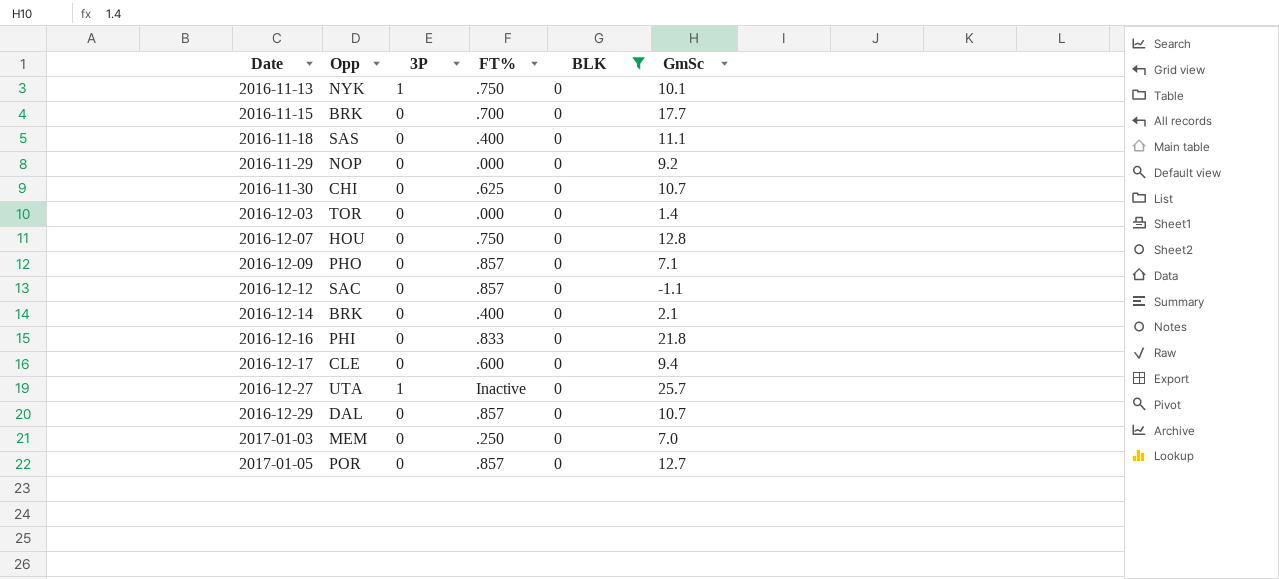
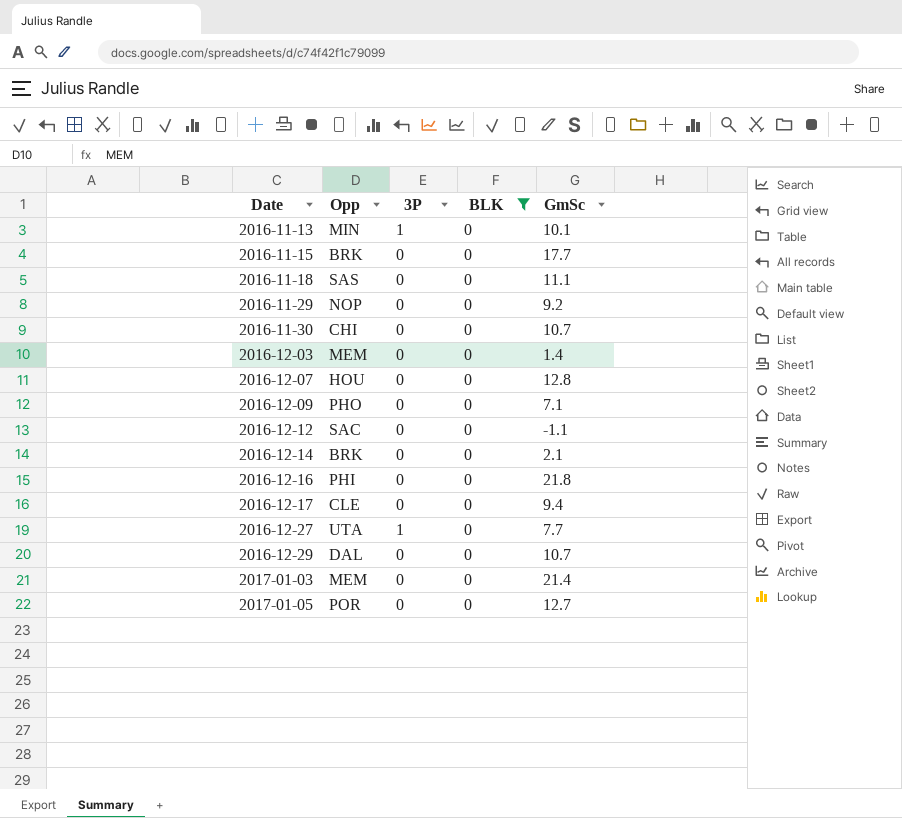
column FT% | position: 4 -> none
2016-11-13 | Opp: NYK -> MIN
2016-12-03 | Opp: TOR -> MEM
2016-12-27 | GmSc: 25.7 -> 7.7
2017-01-03 | GmSc: 7.0 -> 21.4

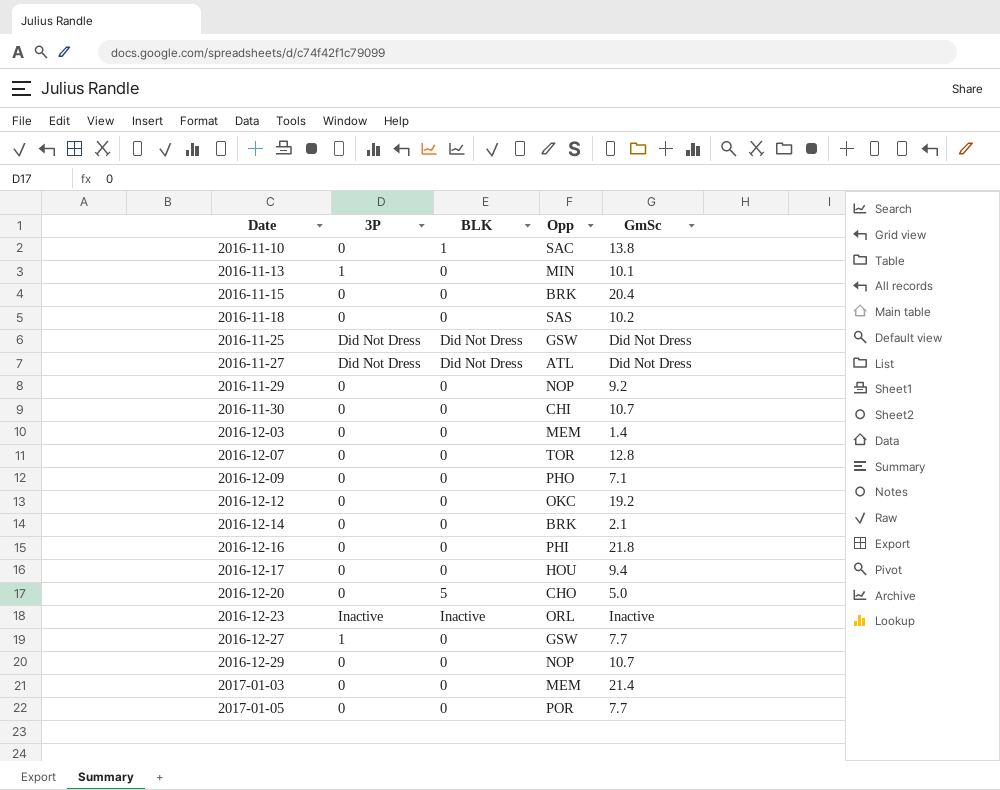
filter: BLK = 0 -> none
column Opp | position: 2 -> 4
2016-11-15 | GmSc: 17.7 -> 20.4
2016-11-18 | GmSc: 11.1 -> 10.2
2016-12-07 | Opp: HOU -> TOR
2016-12-12 | Opp: SAC -> OKC
2016-12-12 | GmSc: -1.1 -> 19.2
2016-12-17 | Opp: CLE -> HOU
2016-12-27 | Opp: UTA -> GSW
2016-12-29 | Opp: DAL -> NOP
2017-01-05 | GmSc: 12.7 -> 7.7

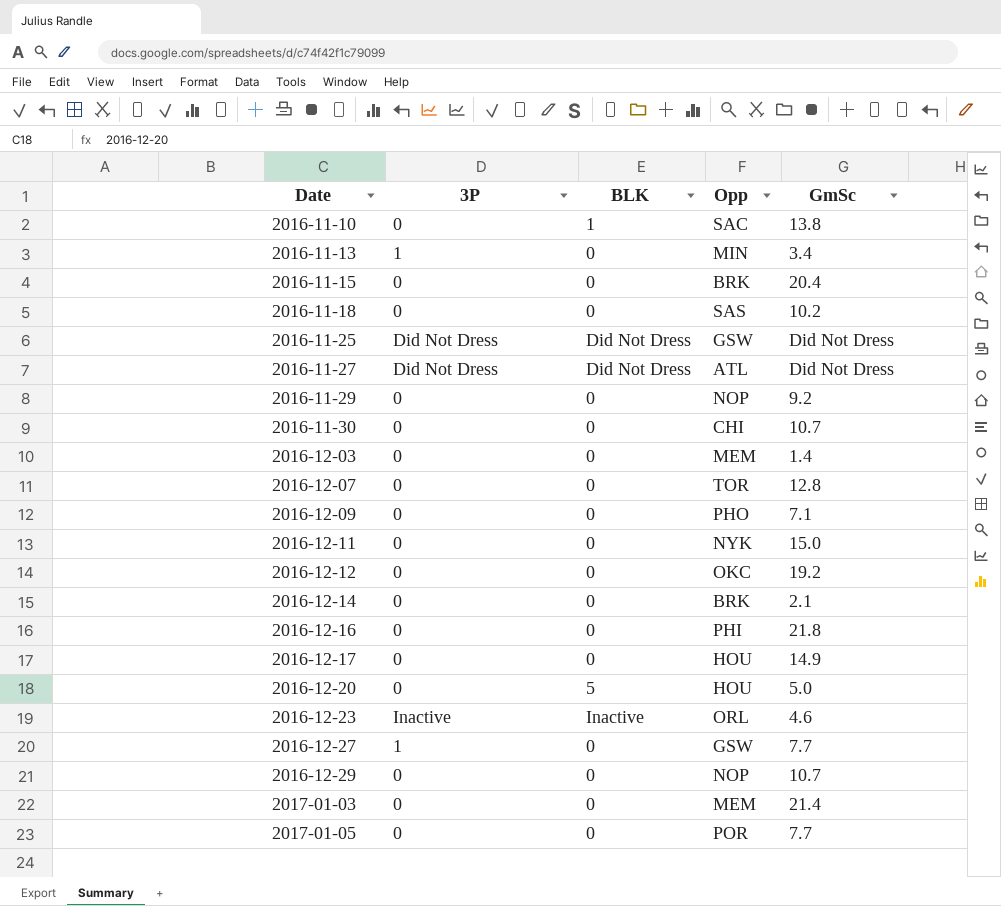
2016-11-13 | GmSc: 10.1 -> 3.4
row 2016-12-11: none -> 0 | 0 | NYK | 15.0
2016-12-17 | GmSc: 9.4 -> 14.9
2016-12-20 | Opp: CHO -> HOU
2016-12-23 | GmSc: Inactive -> 4.6

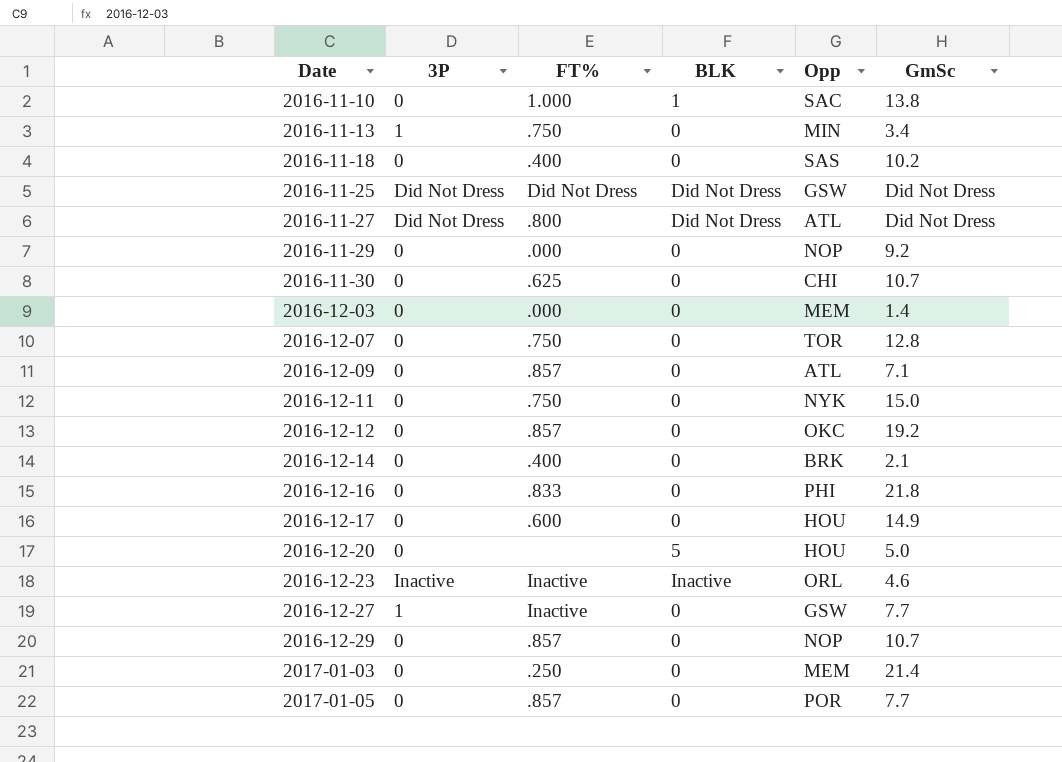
column FT% | position: none -> 3
row 2016-11-15: 0 | 0 | BRK | 20.4 -> none
2016-12-09 | Opp: PHO -> ATL

